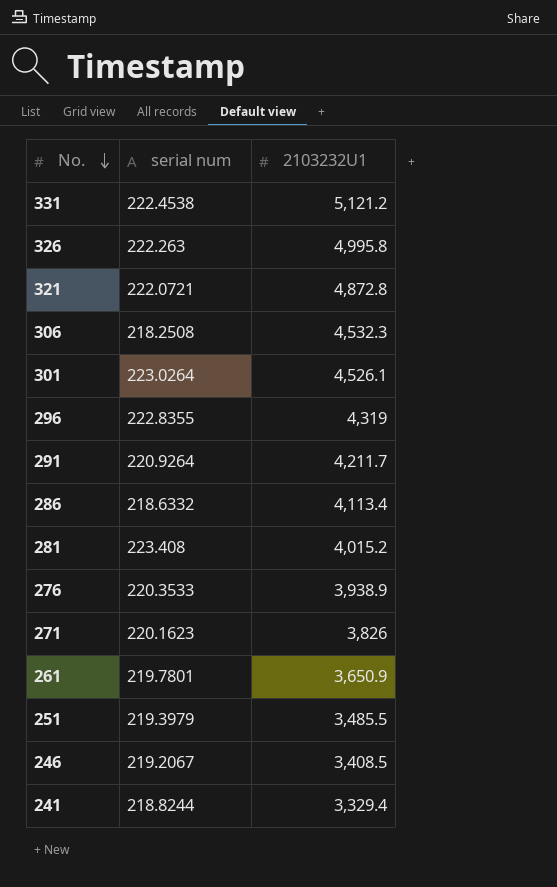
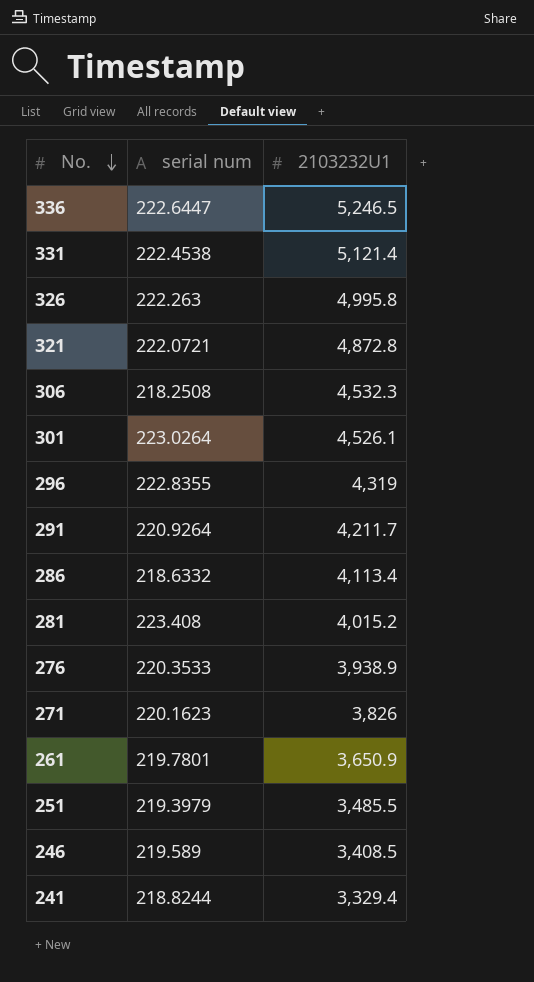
row 336: none -> 222.6447 | 5,246.5
331 | 2103232U1: 5,121.2 -> 5,121.4
246 | serial num: 219.2067 -> 219.589

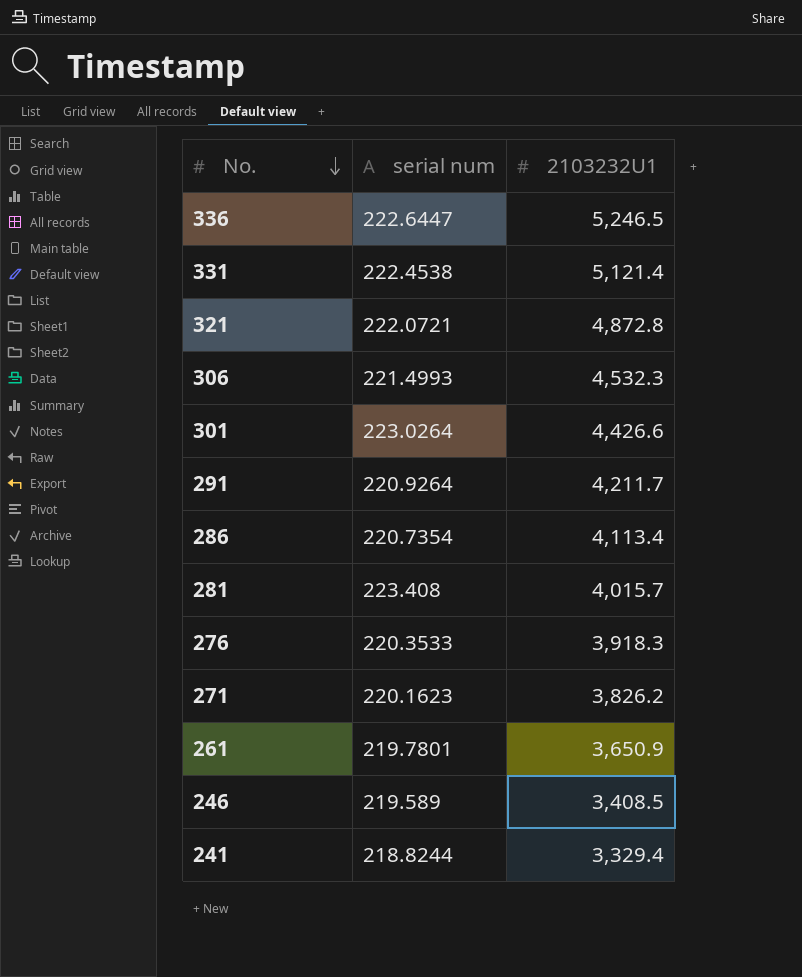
row 326: 222.263 | 4,995.8 -> none
row 296: 222.8355 | 4,319 -> none
row 251: 219.3979 | 3,485.5 -> none
306 | serial num: 218.2508 -> 221.4993
301 | 2103232U1: 4,526.1 -> 4,426.6
286 | serial num: 218.6332 -> 220.7354
281 | 2103232U1: 4,015.2 -> 4,015.7
276 | 2103232U1: 3,938.9 -> 3,918.3
271 | 2103232U1: 3,826 -> 3,826.2

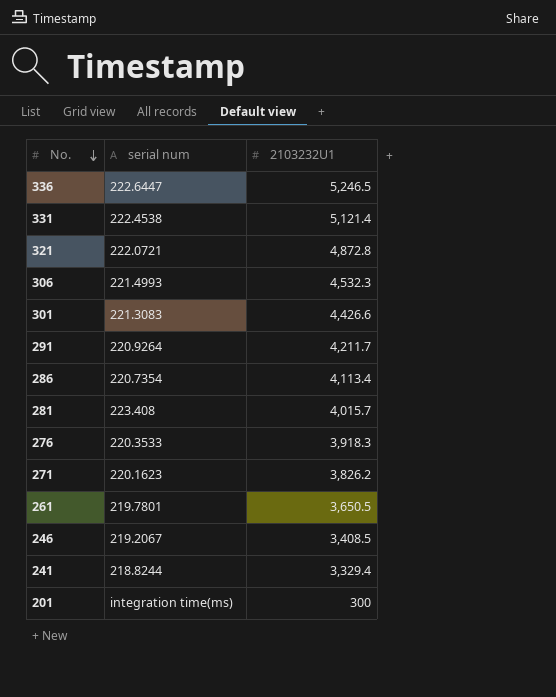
301 | serial num: 223.0264 -> 221.3083
261 | 2103232U1: 3,650.9 -> 3,650.5
246 | serial num: 219.589 -> 219.2067
row 201: none -> integration time(ms) | 300

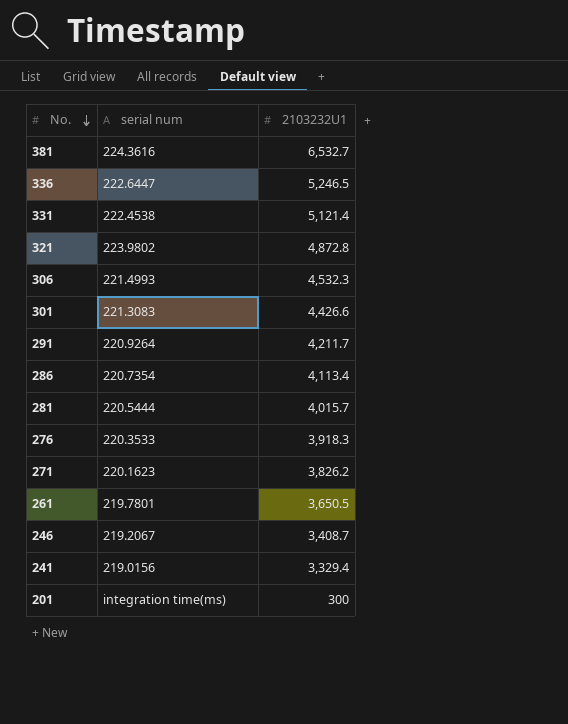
row 381: none -> 224.3616 | 6,532.7
321 | serial num: 222.0721 -> 223.9802
281 | serial num: 223.408 -> 220.5444
246 | 2103232U1: 3,408.5 -> 3,408.7
241 | serial num: 218.8244 -> 219.0156

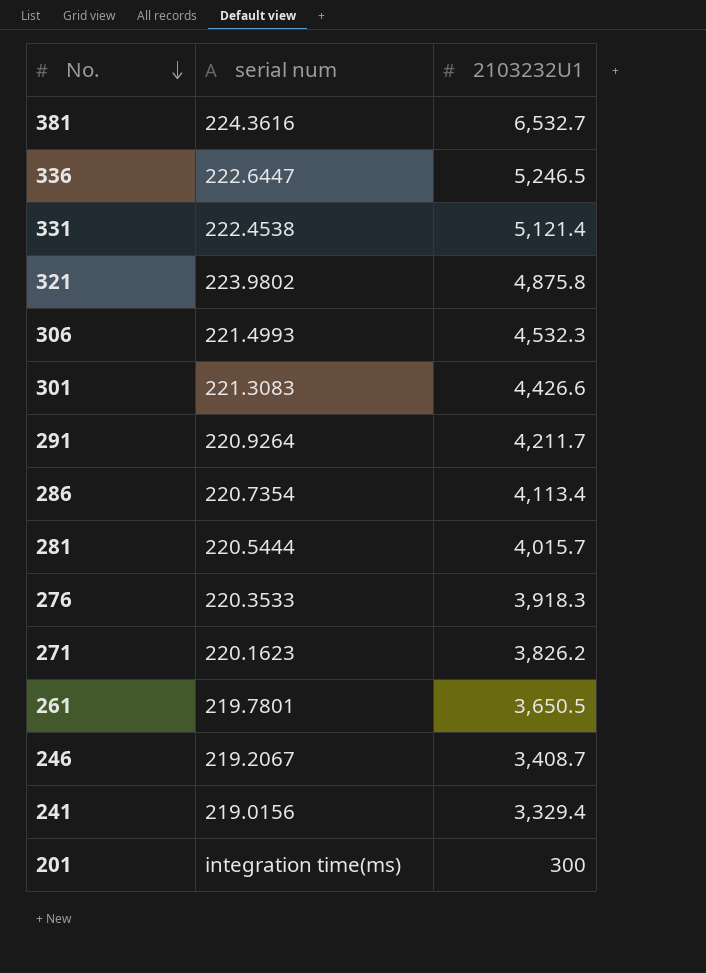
321 | 2103232U1: 4,872.8 -> 4,875.8

